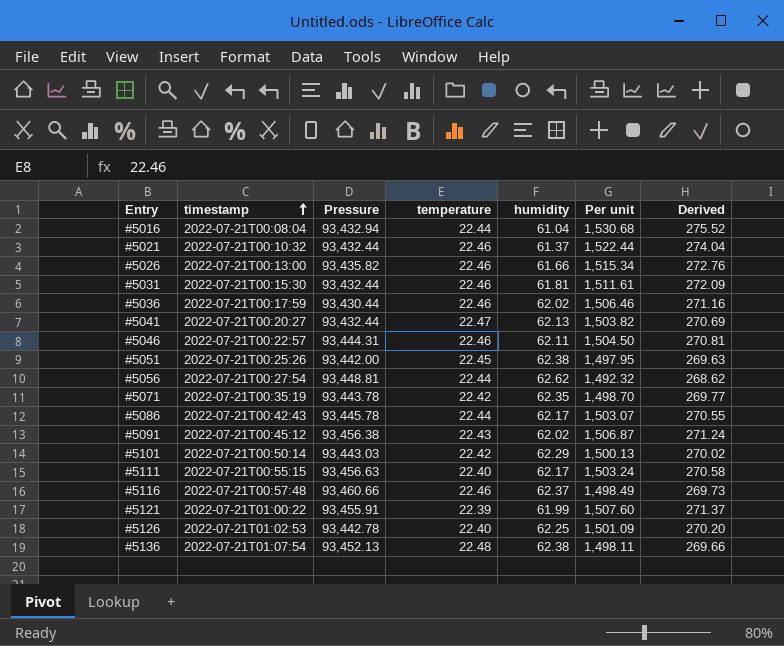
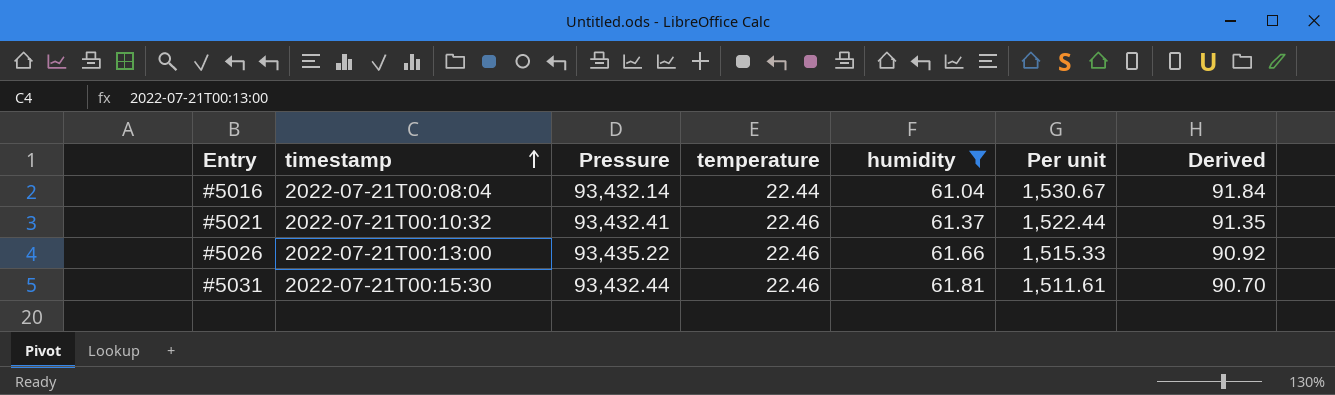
filter: none -> humidity <= 61.81
column Derived | formula: [Per unit] * 0.18 -> [Per unit] * 0.06
#5016 | Pressure: 93,432.94 -> 93,432.14
#5016 | Per unit: 1,530.68 -> 1,530.67
#5021 | Pressure: 93,432.44 -> 93,432.41
#5026 | Pressure: 93,435.82 -> 93,435.22
#5026 | Per unit: 1,515.34 -> 1,515.33

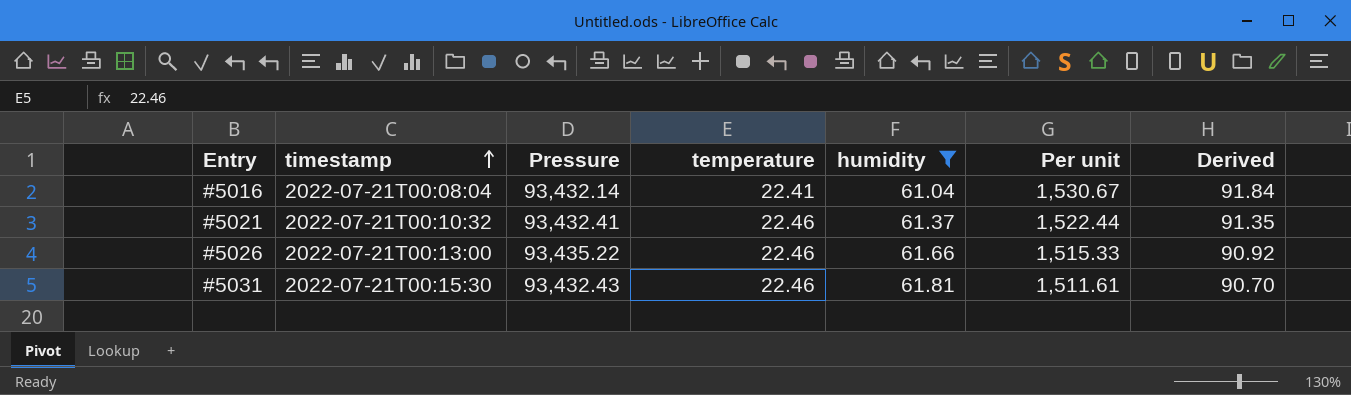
#5016 | temperature: 22.44 -> 22.41
#5031 | Pressure: 93,432.44 -> 93,432.43

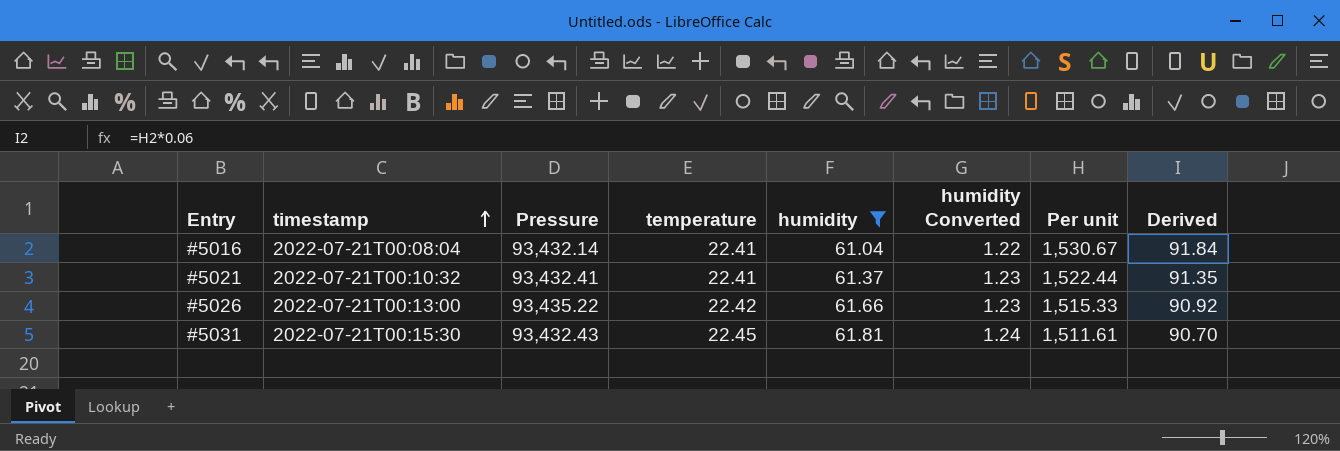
column humidity Converted | formula: none -> [humidity] * 0.02
#5021 | temperature: 22.46 -> 22.41
#5026 | temperature: 22.46 -> 22.42
#5031 | temperature: 22.46 -> 22.45

